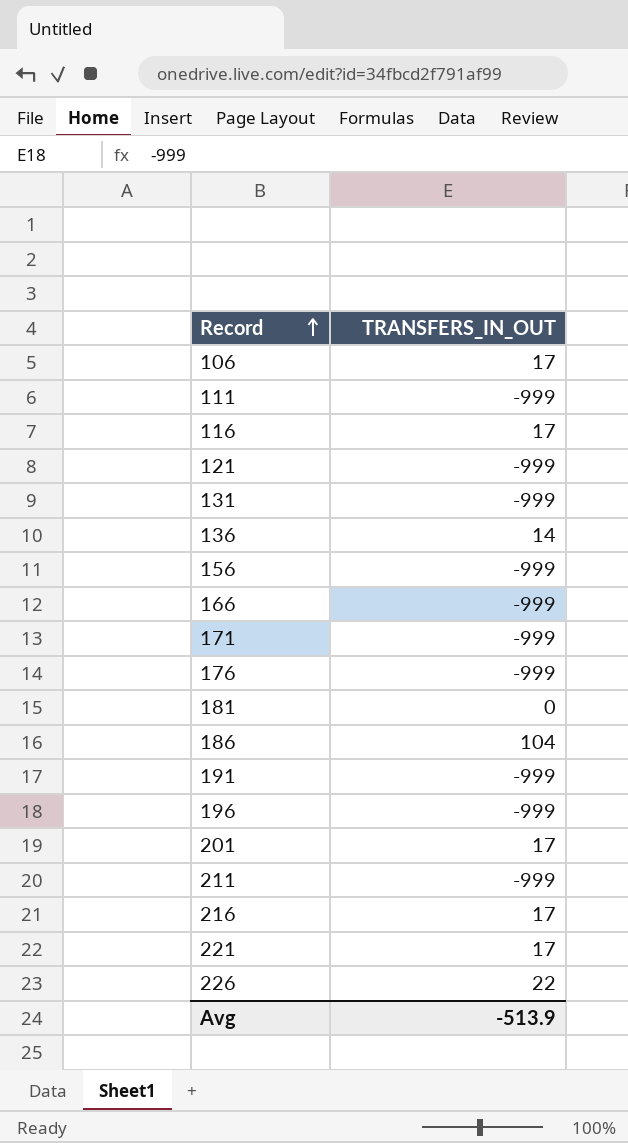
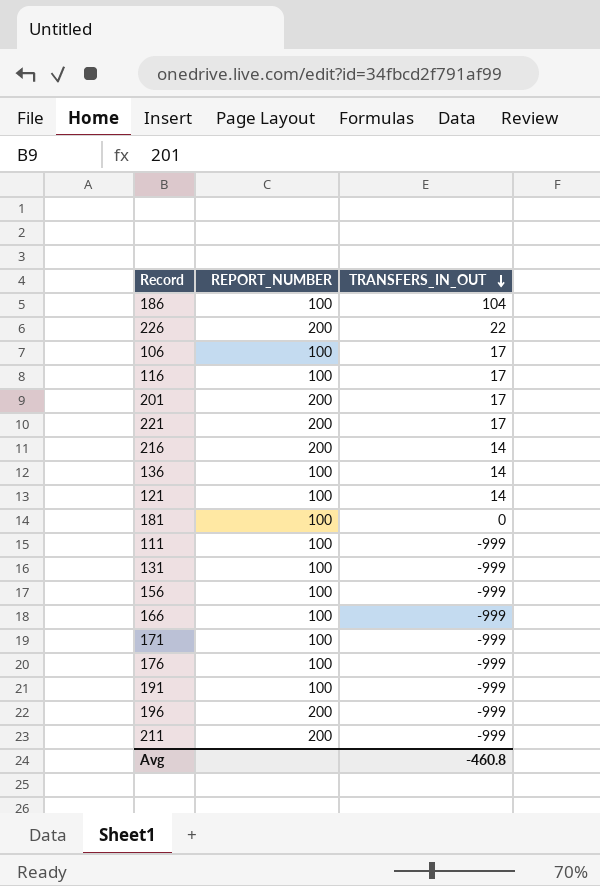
row order: Record ascending -> TRANSFERS_IN_OUT descending
column REPORT_NUMBER | position: none -> 2
216 | TRANSFERS_IN_OUT: 17 -> 14
121 | TRANSFERS_IN_OUT: -999 -> 14
Avg | TRANSFERS_IN_OUT: -513.9 -> -460.8

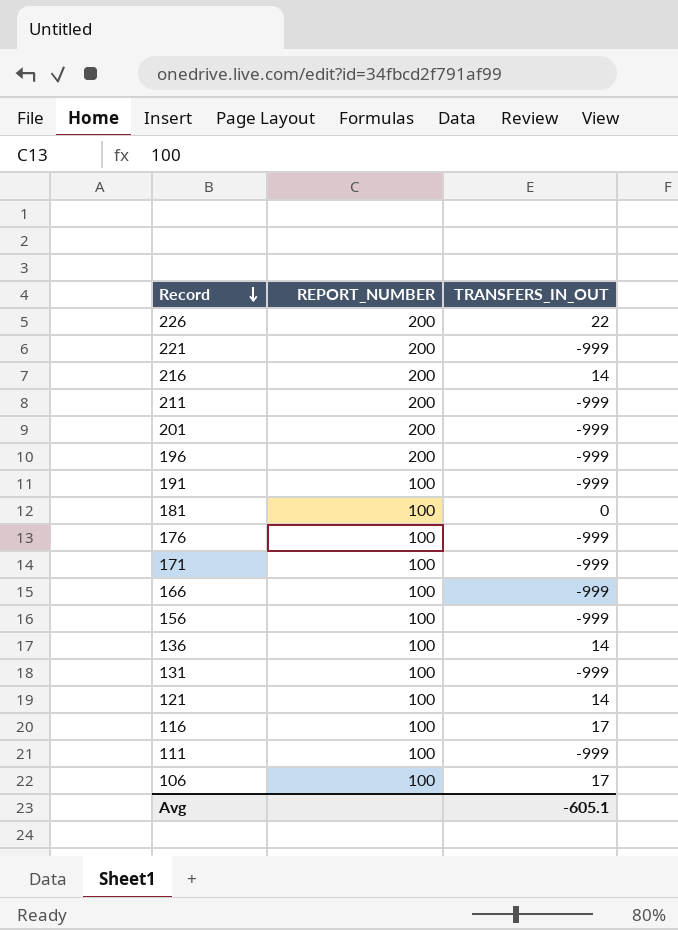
row order: TRANSFERS_IN_OUT descending -> Record descending
row 186: 100 | 104 -> none
221 | TRANSFERS_IN_OUT: 17 -> -999
201 | TRANSFERS_IN_OUT: 17 -> -999
Avg | TRANSFERS_IN_OUT: -460.8 -> -605.1

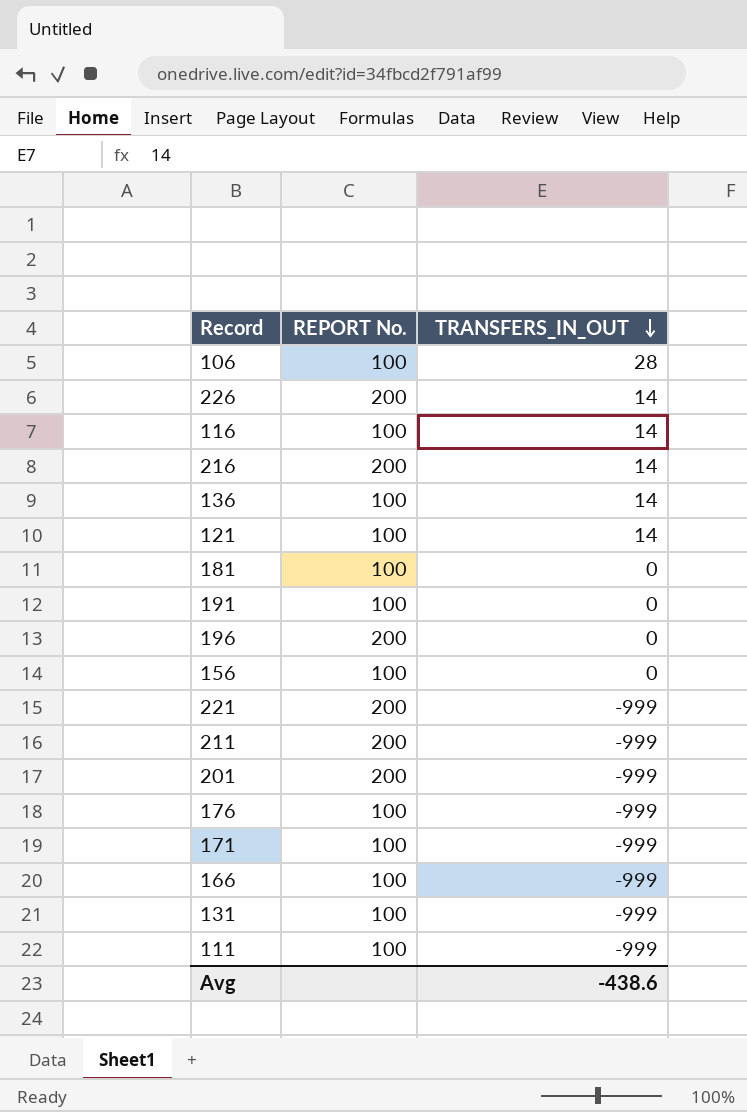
row order: Record descending -> TRANSFERS_IN_OUT descending
column name: REPORT_NUMBER -> REPORT No.
106 | TRANSFERS_IN_OUT: 17 -> 28
226 | TRANSFERS_IN_OUT: 22 -> 14
116 | TRANSFERS_IN_OUT: 17 -> 14
191 | TRANSFERS_IN_OUT: -999 -> 0
196 | TRANSFERS_IN_OUT: -999 -> 0
156 | TRANSFERS_IN_OUT: -999 -> 0
Avg | TRANSFERS_IN_OUT: -605.1 -> -438.6

